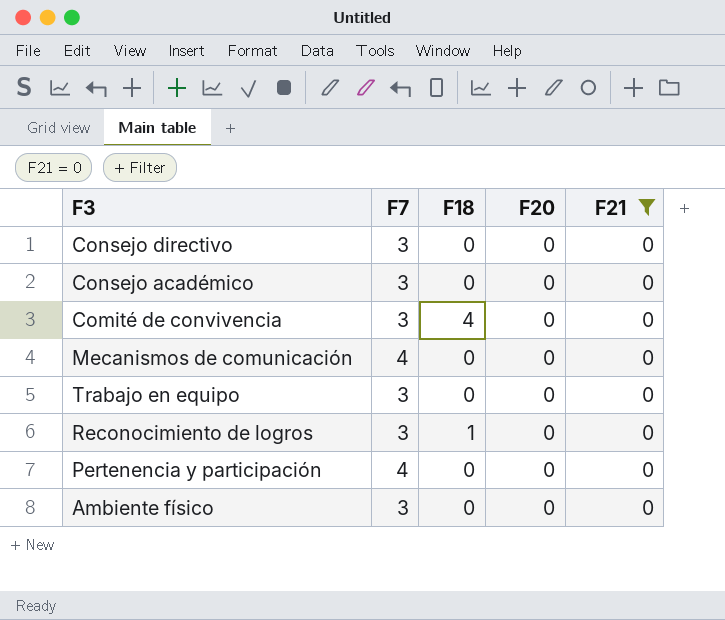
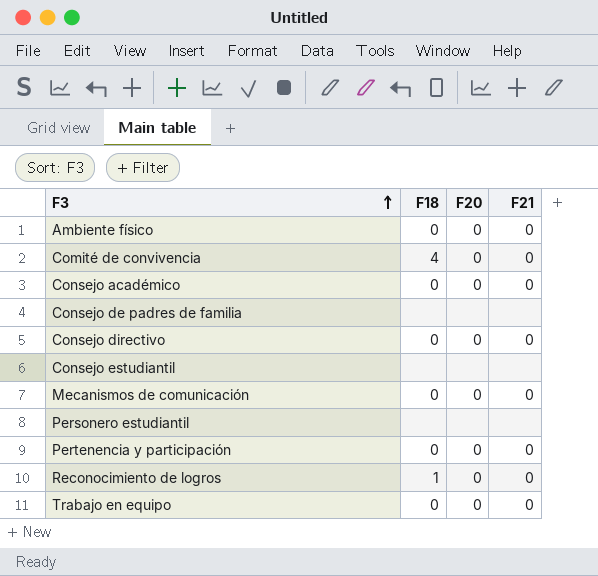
filter: F21 = 0 -> none
row order: none -> F3 ascending
column F7 | position: 2 -> none

